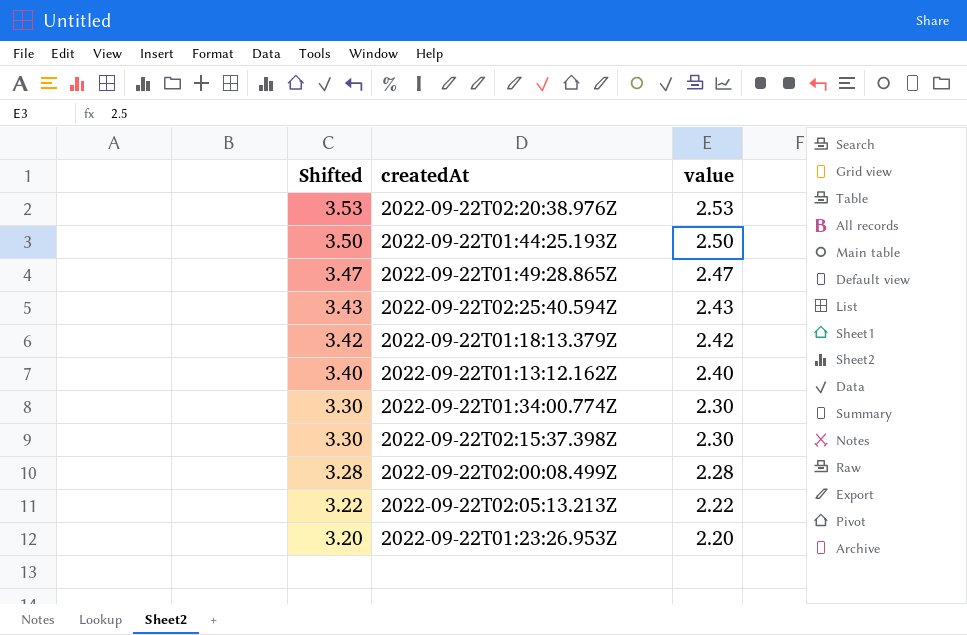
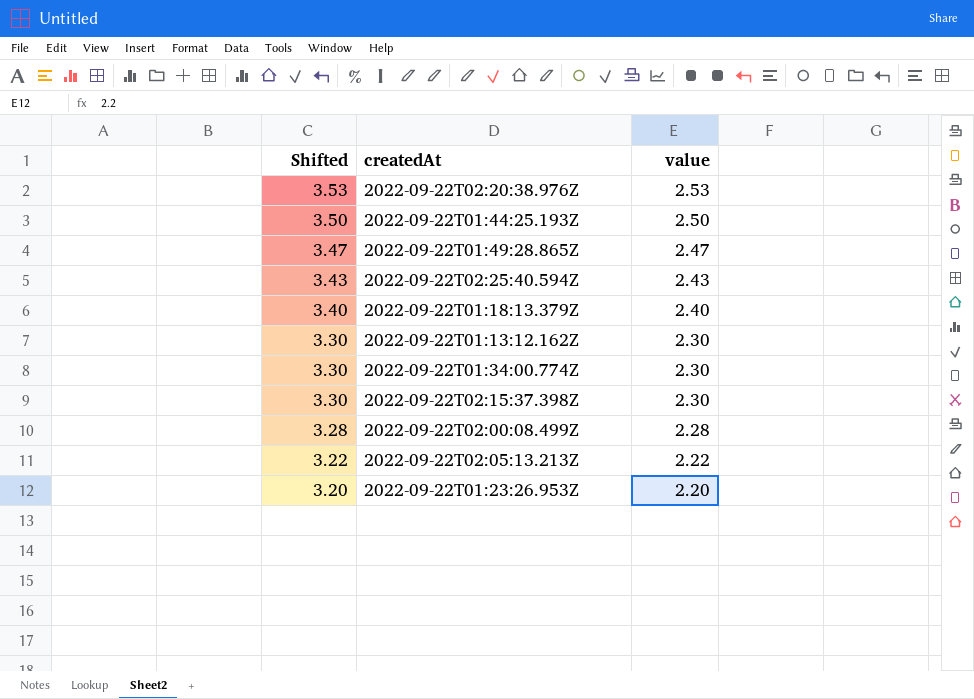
2022-09-22T01:18:13.379Z | Shifted: 3.42 -> 3.40
2022-09-22T01:18:13.379Z | value: 2.42 -> 2.40
2022-09-22T01:13:12.162Z | Shifted: 3.40 -> 3.30
2022-09-22T01:13:12.162Z | value: 2.40 -> 2.30

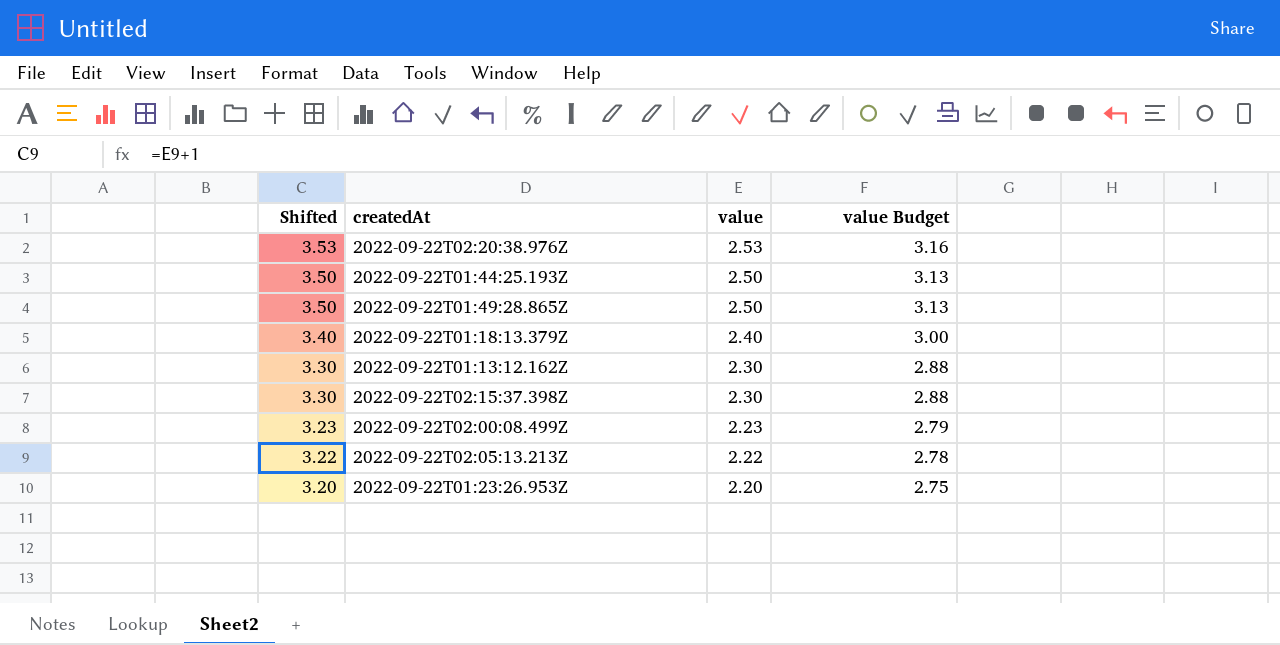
column value Budget | formula: none -> [value] * 1.25
row 2022-09-22T02:25:40.594Z: 3.43 | 2.43 -> none
row 2022-09-22T01:34:00.774Z: 3.30 | 2.30 -> none
2022-09-22T01:49:28.865Z | Shifted: 3.47 -> 3.50
2022-09-22T01:49:28.865Z | value: 2.47 -> 2.50
2022-09-22T02:00:08.499Z | Shifted: 3.28 -> 3.23
2022-09-22T02:00:08.499Z | value: 2.28 -> 2.23

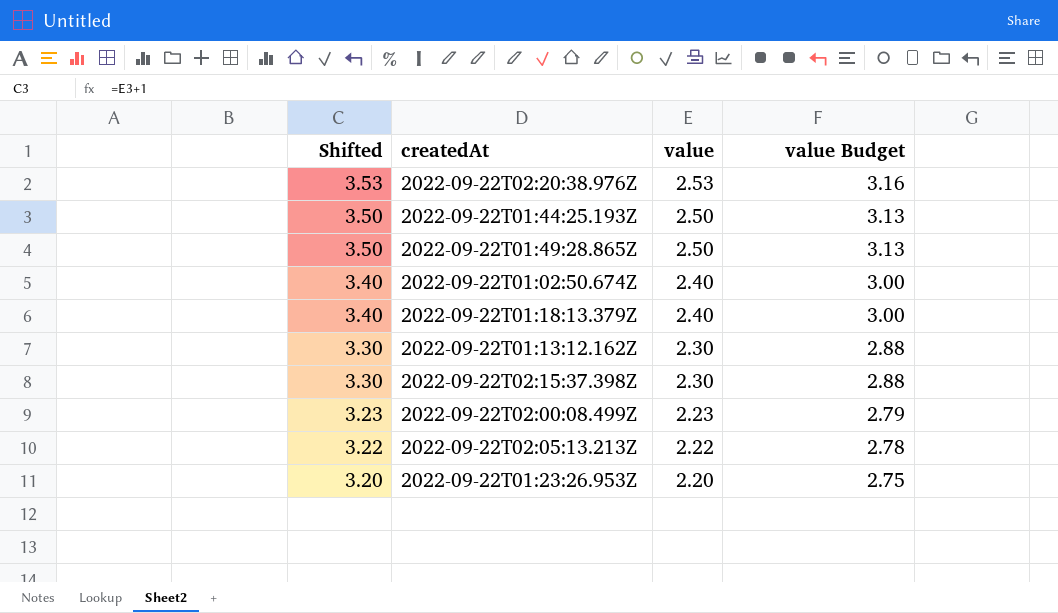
row 2022-09-22T01:02:50.674Z: none -> 3.40 | 2.40 | 3.00

